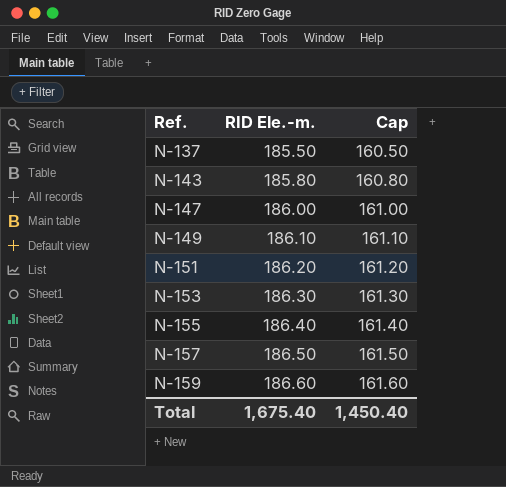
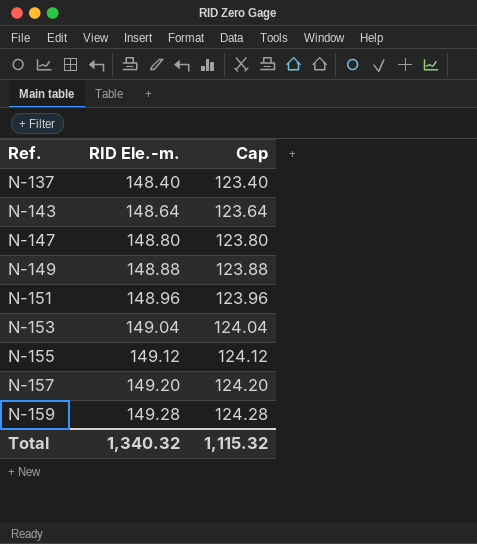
N-137 | RID Ele.-m.: 185.50 -> 148.40
N-137 | Cap: 160.50 -> 123.40
N-143 | RID Ele.-m.: 185.80 -> 148.64
N-143 | Cap: 160.80 -> 123.64
N-147 | RID Ele.-m.: 186.00 -> 148.80
N-147 | Cap: 161.00 -> 123.80
N-149 | RID Ele.-m.: 186.10 -> 148.88
N-149 | Cap: 161.10 -> 123.88
N-151 | RID Ele.-m.: 186.20 -> 148.96
N-151 | Cap: 161.20 -> 123.96
N-153 | RID Ele.-m.: 186.30 -> 149.04
N-153 | Cap: 161.30 -> 124.04
N-155 | RID Ele.-m.: 186.40 -> 149.12
N-155 | Cap: 161.40 -> 124.12
N-157 | RID Ele.-m.: 186.50 -> 149.20
N-157 | Cap: 161.50 -> 124.20
N-159 | RID Ele.-m.: 186.60 -> 149.28
N-159 | Cap: 161.60 -> 124.28
Total | RID Ele.-m.: 1,675.40 -> 1,340.32
Total | Cap: 1,450.40 -> 1,115.32

